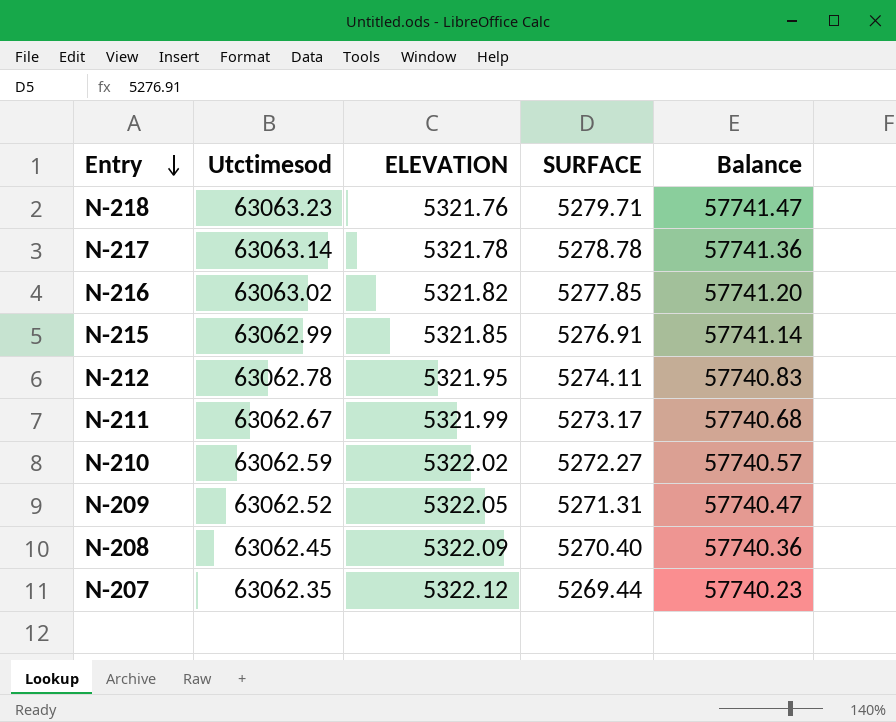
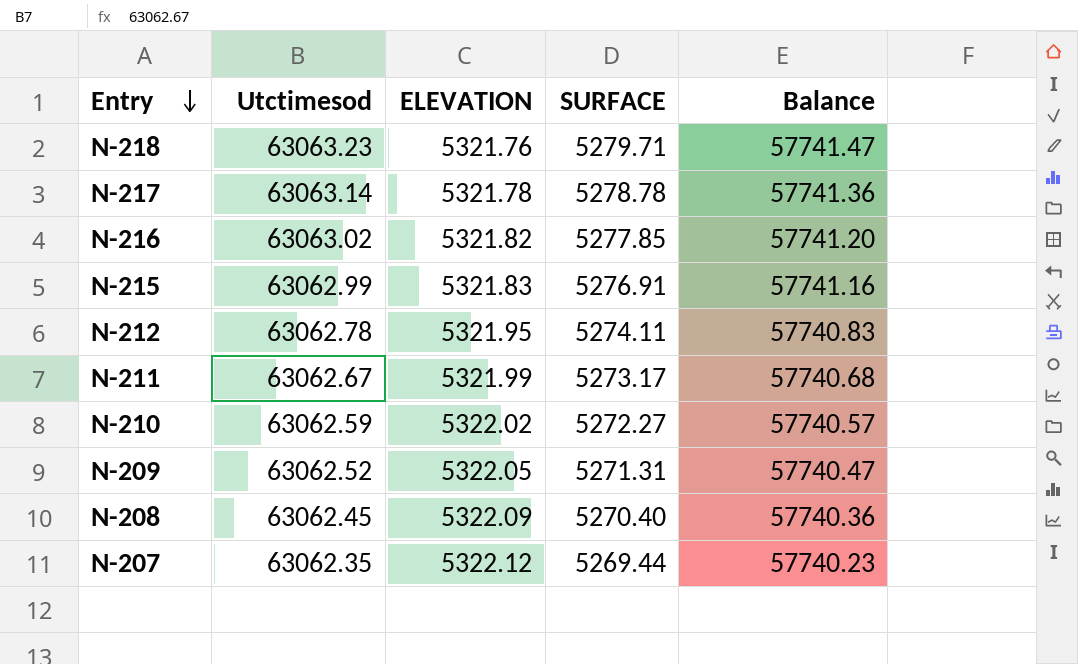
N-215 | ELEVATION: 5321.85 -> 5321.83
N-215 | Balance: 57741.14 -> 57741.16

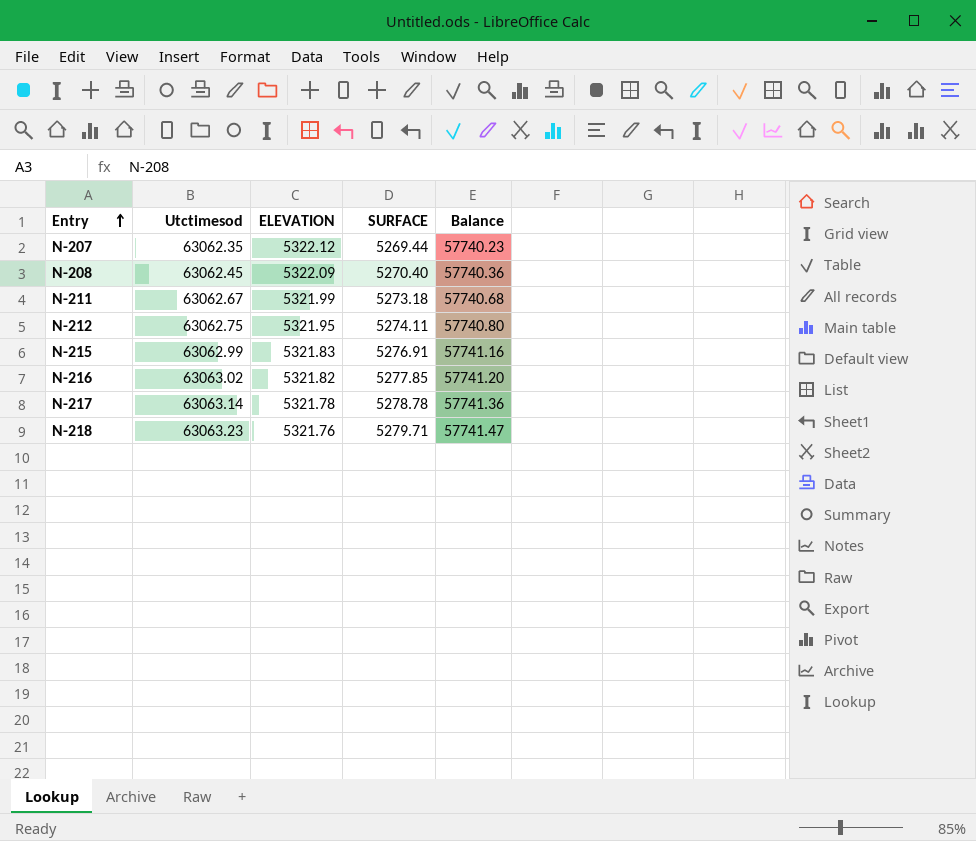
row order: Entry descending -> Entry ascending
row N-210: 63062.59 | 5322.02 | 5272.27 | 57740.57 -> none
row N-209: 63062.52 | 5322.05 | 5271.31 | 57740.47 -> none
N-211 | SURFACE: 5273.17 -> 5273.18
N-212 | Utctimesod: 63062.78 -> 63062.75
N-212 | Balance: 57740.83 -> 57740.80

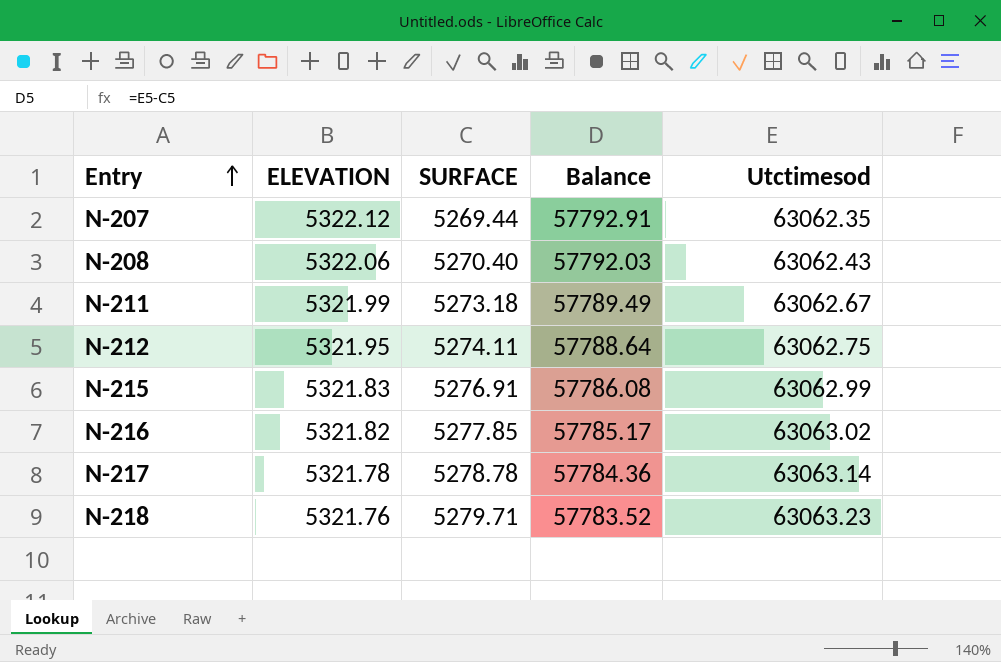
column Balance | formula: [Utctimesod] - [ELEVATION] -> [Utctimesod] - [SURFACE]
column Utctimesod | position: 2 -> 5
N-208 | ELEVATION: 5322.09 -> 5322.06
N-208 | Utctimesod: 63062.45 -> 63062.43

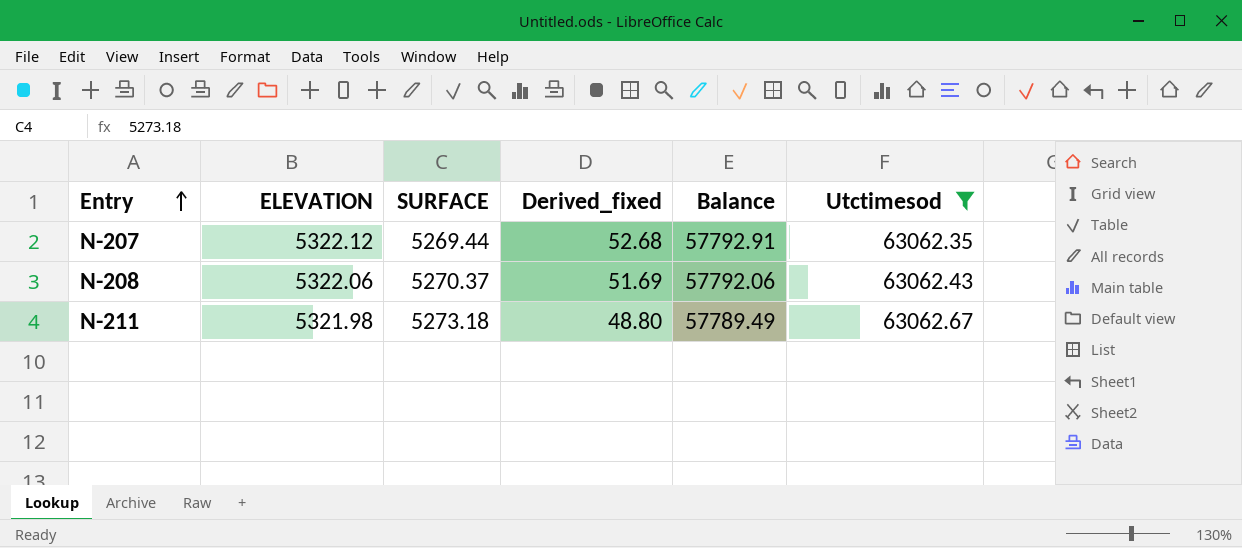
filter: none -> Utctimesod <= 63062.67
column Derived_fixed | formula: none -> [ELEVATION] - [SURFACE]
N-208 | SURFACE: 5270.40 -> 5270.37
N-208 | Balance: 57792.03 -> 57792.06
N-211 | ELEVATION: 5321.99 -> 5321.98

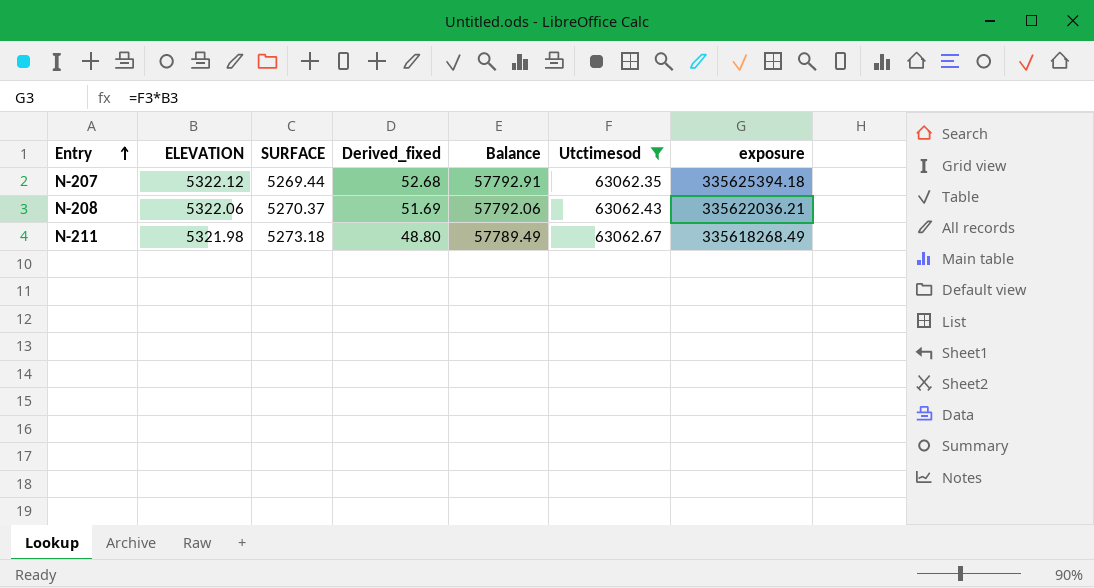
column exposure | formula: none -> [ELEVATION] * [Utctimesod]

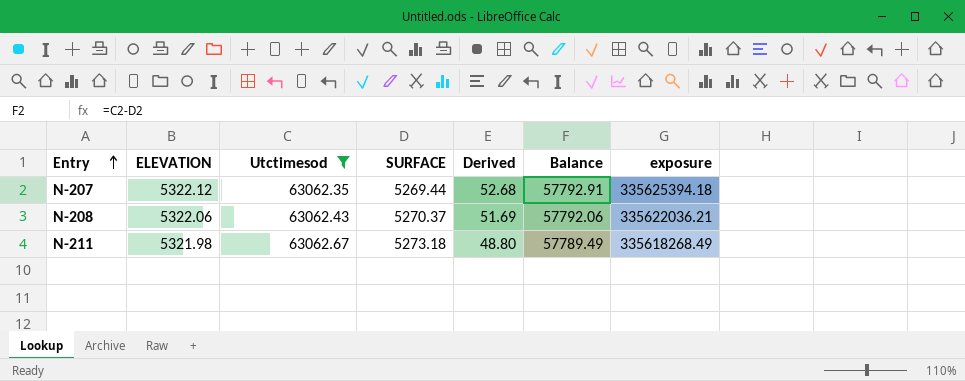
column Utctimesod | position: 6 -> 3
column name: Derived_fixed -> Derived

